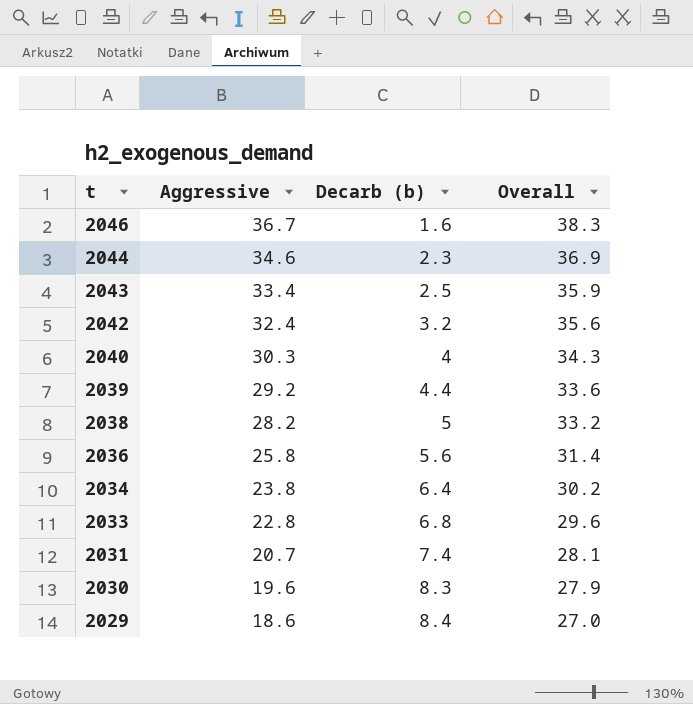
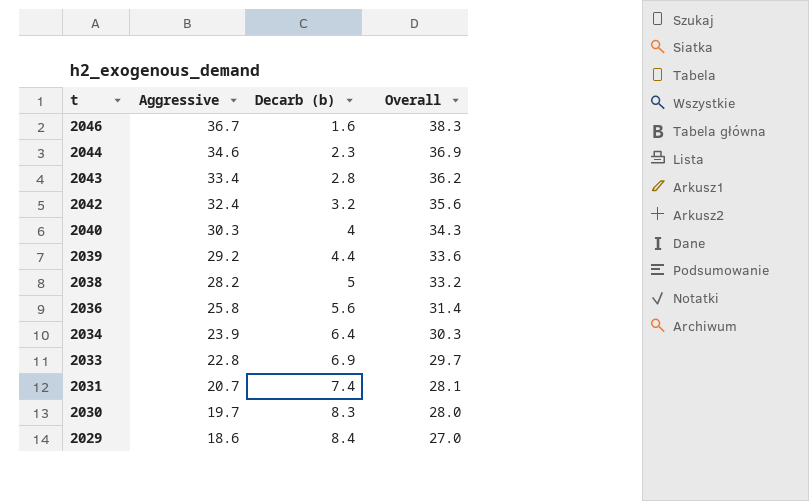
2043 | Decarb (b): 2.5 -> 2.8
2043 | Overall: 35.9 -> 36.2
2034 | Aggressive: 23.8 -> 23.9
2034 | Overall: 30.2 -> 30.3
2033 | Decarb (b): 6.8 -> 6.9
2033 | Overall: 29.6 -> 29.7
2030 | Aggressive: 19.6 -> 19.7
2030 | Overall: 27.9 -> 28.0

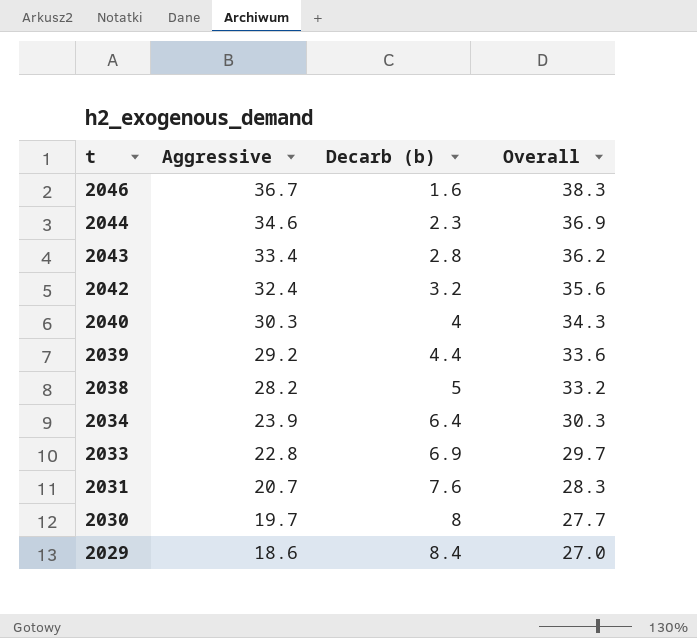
row 2036: 25.8 | 5.6 | 31.4 -> none
2031 | Decarb (b): 7.4 -> 7.6
2031 | Overall: 28.1 -> 28.3
2030 | Decarb (b): 8.3 -> 8
2030 | Overall: 28.0 -> 27.7

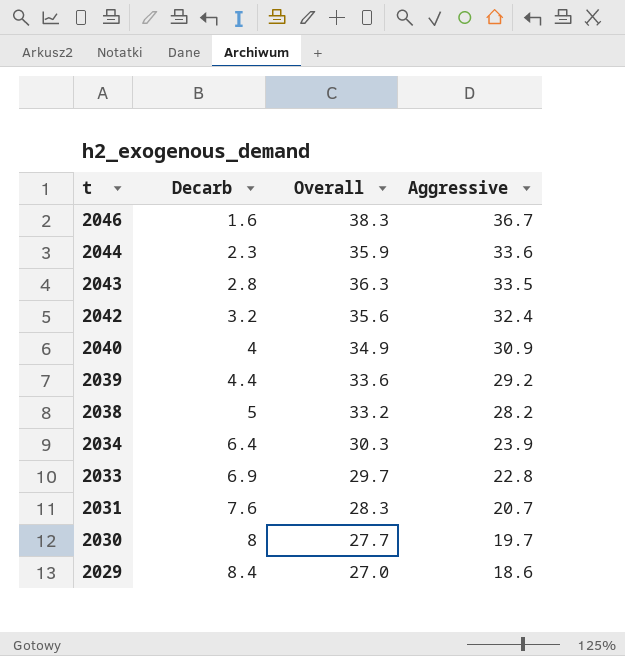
column name: Decarb (b) -> Decarb
column Aggressive | position: 2 -> 4
2044 | Overall: 36.9 -> 35.9
2044 | Aggressive: 34.6 -> 33.6
2043 | Overall: 36.2 -> 36.3
2043 | Aggressive: 33.4 -> 33.5
2040 | Overall: 34.3 -> 34.9
2040 | Aggressive: 30.3 -> 30.9

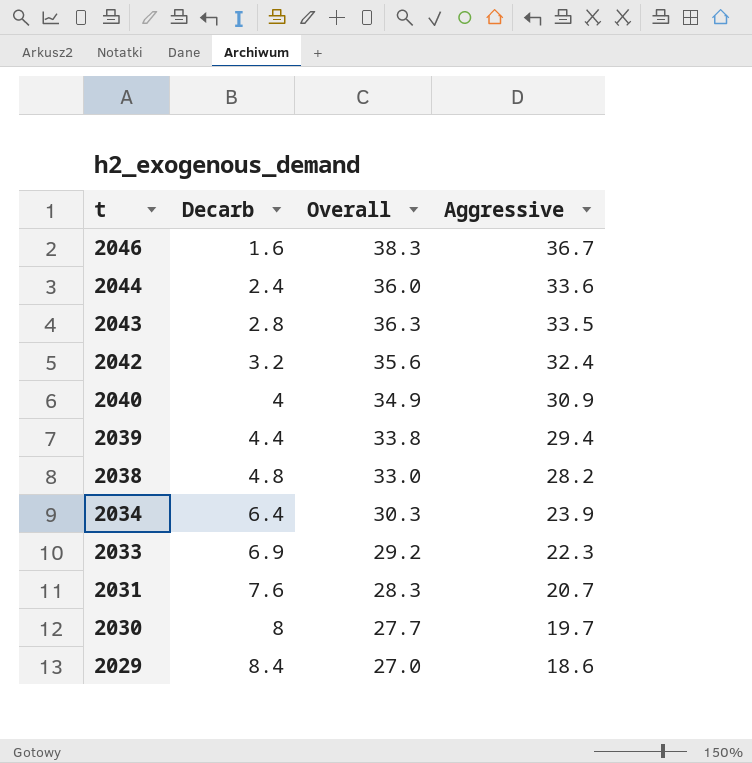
2044 | Decarb: 2.3 -> 2.4
2044 | Overall: 35.9 -> 36.0
2039 | Overall: 33.6 -> 33.8
2039 | Aggressive: 29.2 -> 29.4
2038 | Decarb: 5 -> 4.8
2038 | Overall: 33.2 -> 33.0
2033 | Overall: 29.7 -> 29.2
2033 | Aggressive: 22.8 -> 22.3

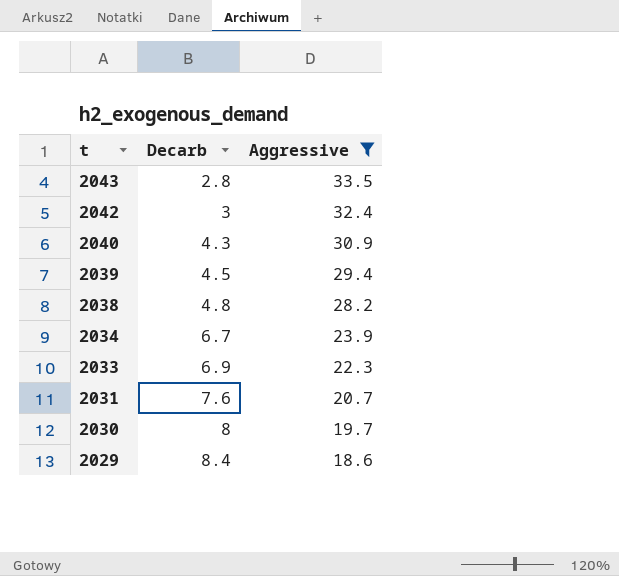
filter: none -> Aggressive <= 33.5
column Overall | formula: [Decarb] + [Aggressive] -> none
2042 | Decarb: 3.2 -> 3
2040 | Decarb: 4 -> 4.3
2039 | Decarb: 4.4 -> 4.5
2034 | Decarb: 6.4 -> 6.7

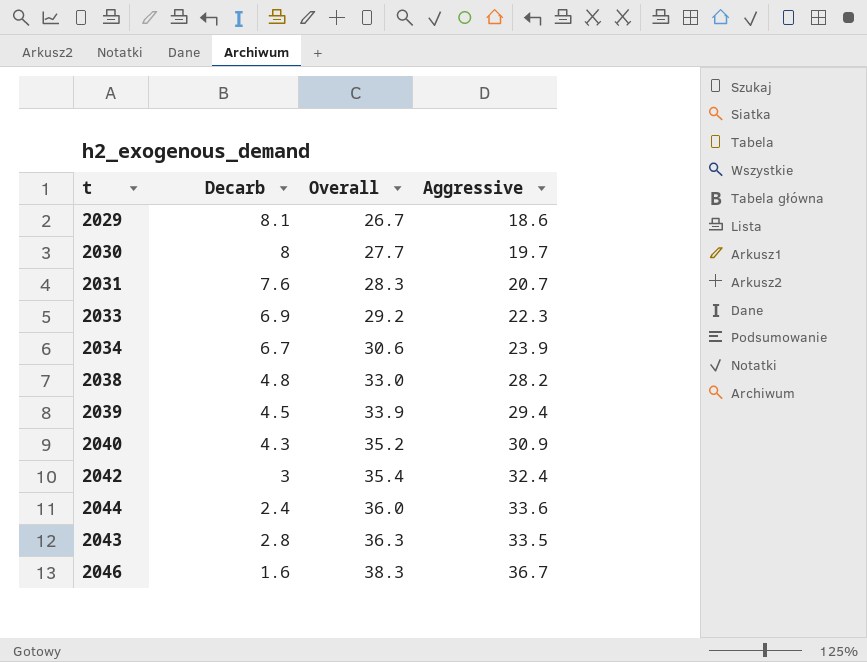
filter: Aggressive <= 33.5 -> none
row order: t descending -> Overall ascending
column Overall | formula: none -> [Decarb] + [Aggressive]
2029 | Decarb: 8.4 -> 8.1

